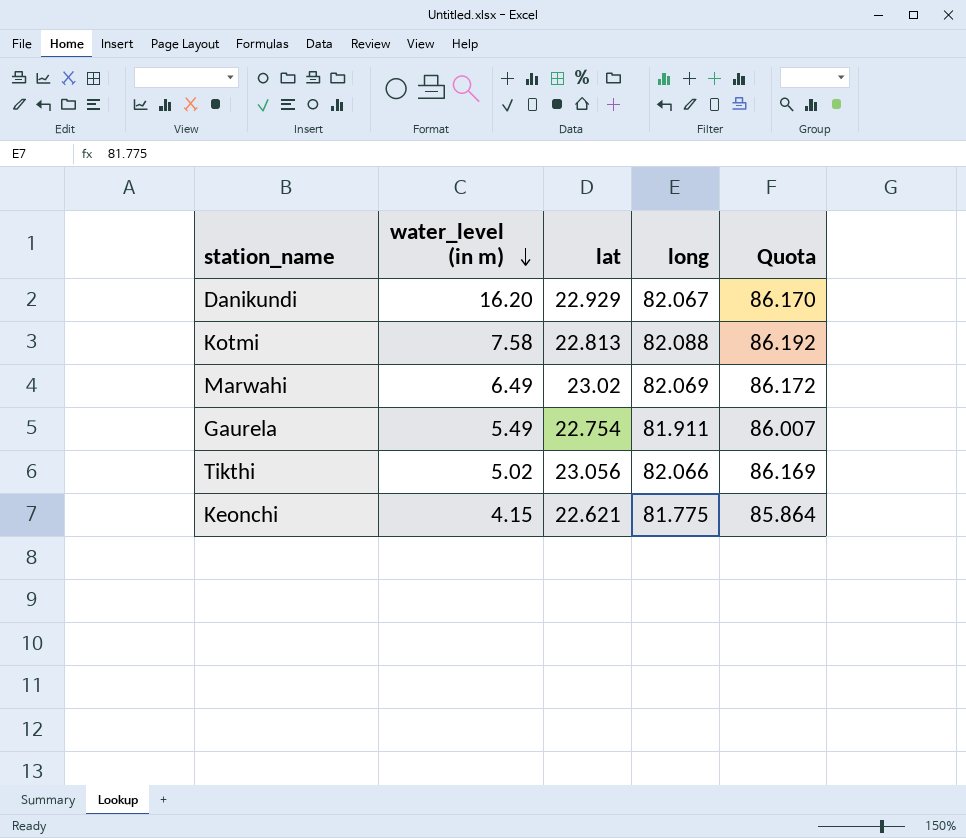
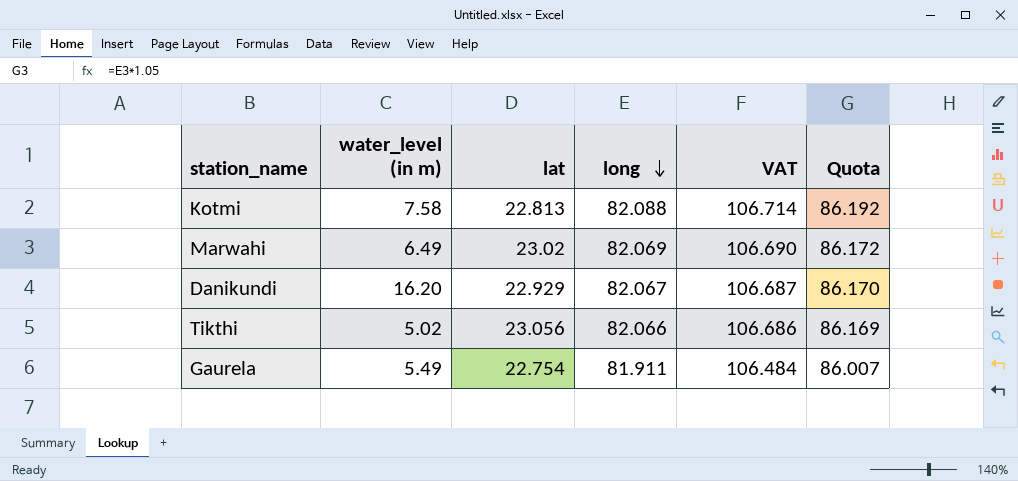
row order: water_level (in m) descending -> long descending
column VAT | formula: none -> [long] * 1.3
row Keonchi: 4.15 | 22.621 | 81.775 | 85.864 -> none

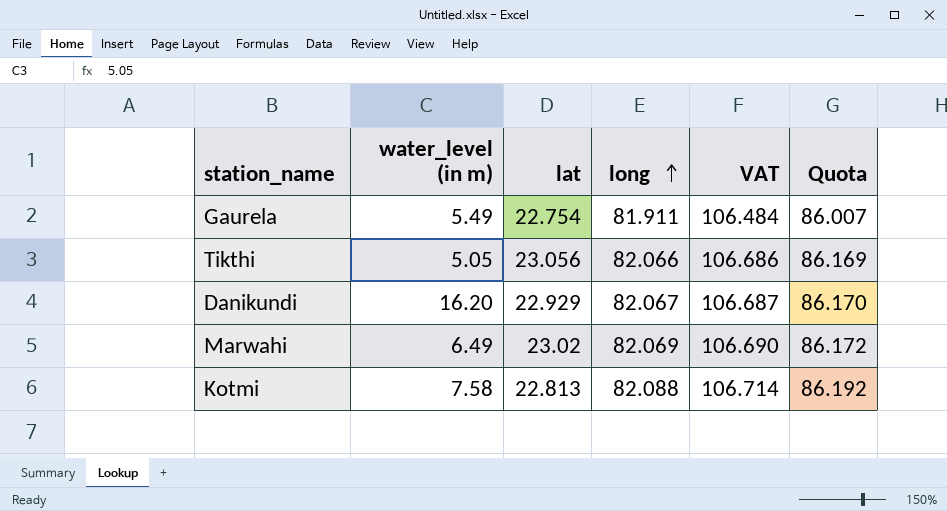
row order: long descending -> long ascending
Tikthi | water_level (in m): 5.02 -> 5.05

